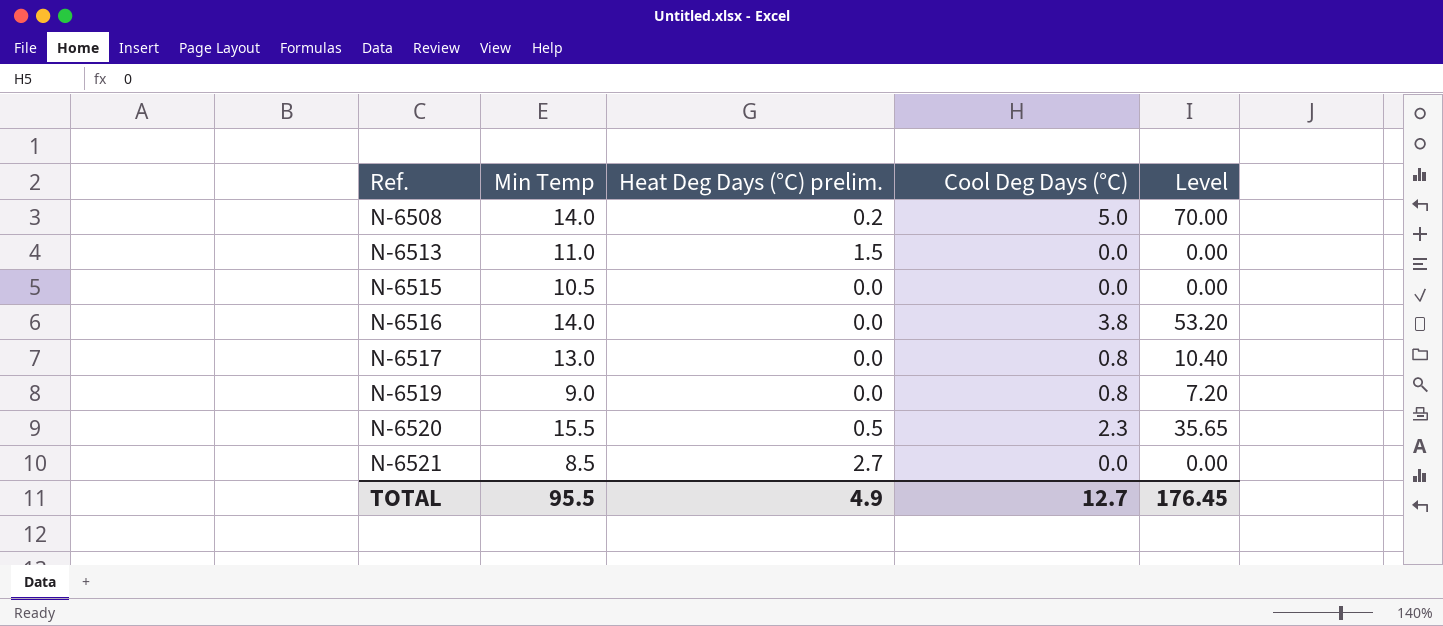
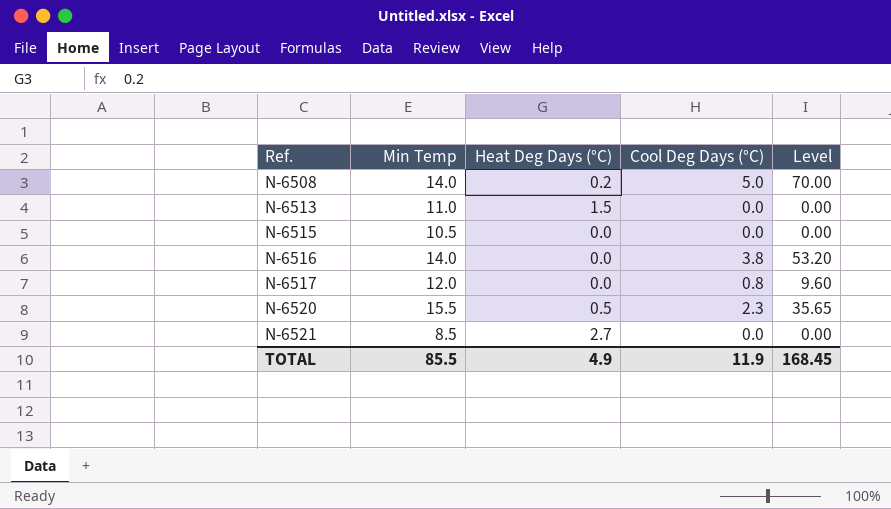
column name: Heat Deg Days (°C) prelim. -> Heat Deg Days (°C)
row N-6519: 9.0 | 0.0 | 0.8 | 7.20 -> none
N-6517 | Min Temp: 13.0 -> 12.0
N-6517 | Level: 10.40 -> 9.60
TOTAL | Min Temp: 95.5 -> 85.5
TOTAL | Cool Deg Days (°C): 12.7 -> 11.9
TOTAL | Level: 176.45 -> 168.45

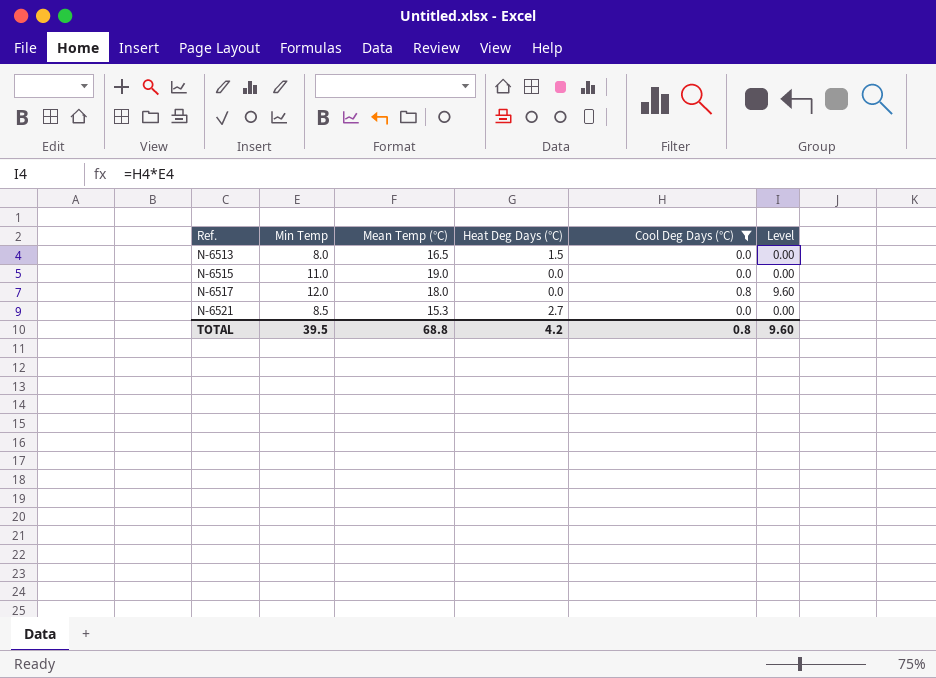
filter: none -> Cool Deg Days (°C) <= 0.8
column Mean Temp (°C) | position: none -> 3
N-6513 | Min Temp: 11.0 -> 8.0
N-6515 | Min Temp: 10.5 -> 11.0
TOTAL | Min Temp: 85.5 -> 39.5
TOTAL | Heat Deg Days (°C): 4.9 -> 4.2
TOTAL | Cool Deg Days (°C): 11.9 -> 0.8
TOTAL | Level: 168.45 -> 9.60

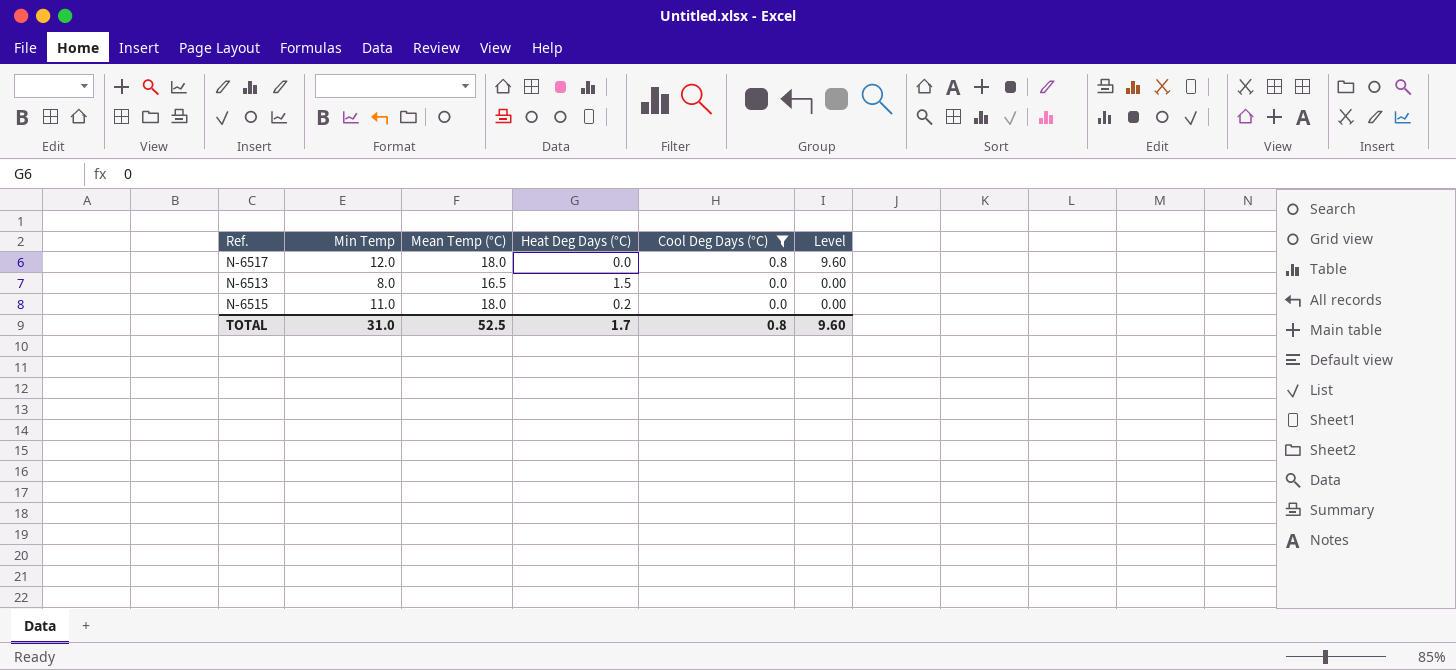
row order: Ref. ascending -> Cool Deg Days (°C) descending
row N-6521: 8.5 | 15.3 | 2.7 | 0.0 | 0.00 -> none
N-6515 | Mean Temp (°C): 19.0 -> 18.0
N-6515 | Heat Deg Days (°C): 0.0 -> 0.2
TOTAL | Min Temp: 39.5 -> 31.0
TOTAL | Mean Temp (°C): 68.8 -> 52.5
TOTAL | Heat Deg Days (°C): 4.2 -> 1.7

